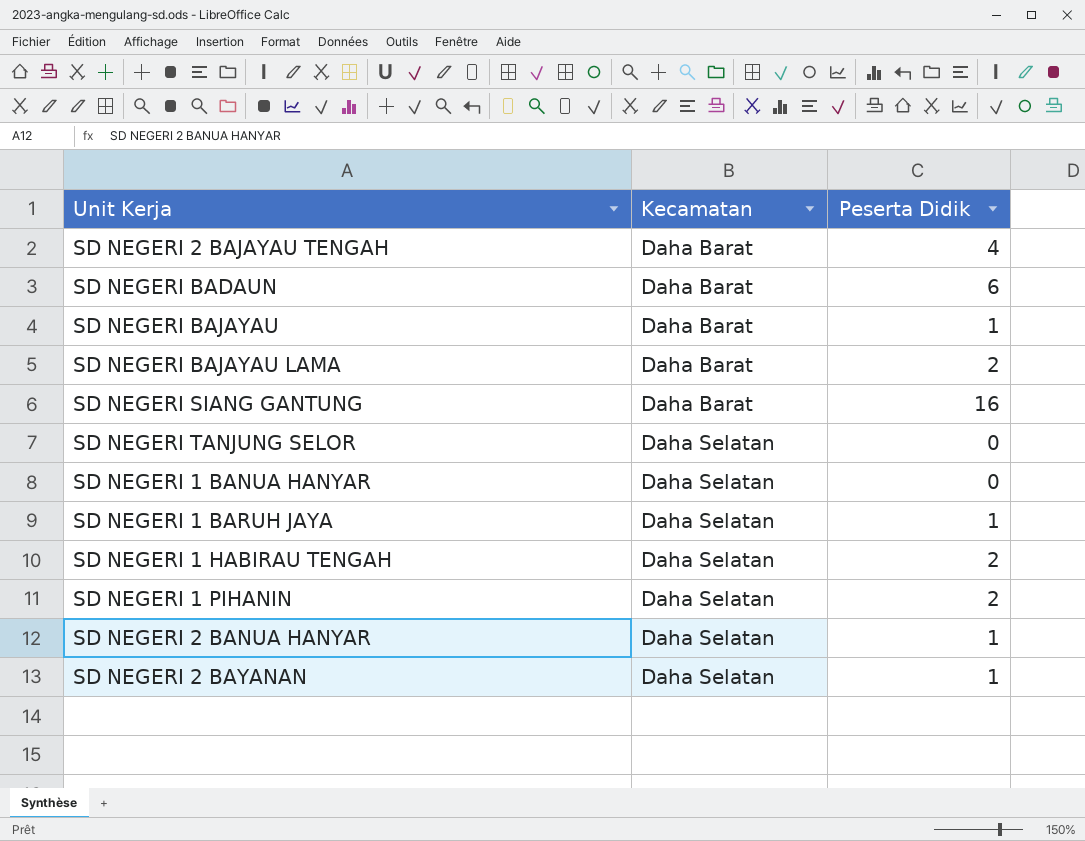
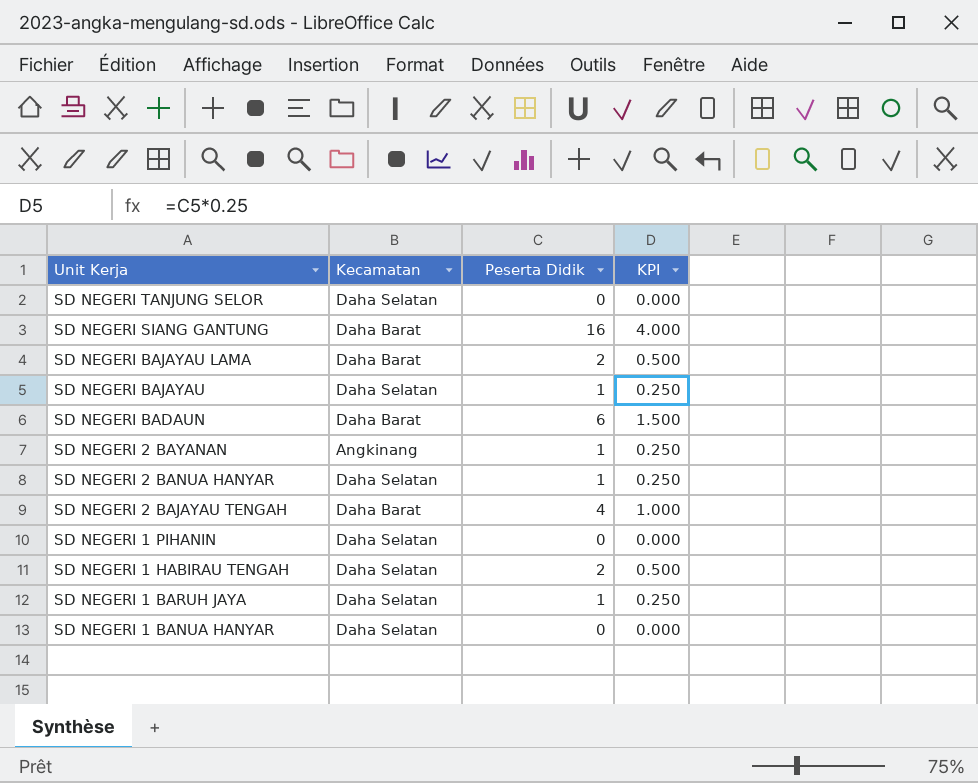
row order: Kecamatan ascending -> Unit Kerja descending
column KPI | formula: none -> [Peserta Didik] * 0.25
SD NEGERI BAJAYAU | Kecamatan: Daha Barat -> Daha Selatan
SD NEGERI 2 BAYANAN | Kecamatan: Daha Selatan -> Angkinang
SD NEGERI 1 PIHANIN | Peserta Didik: 2 -> 0

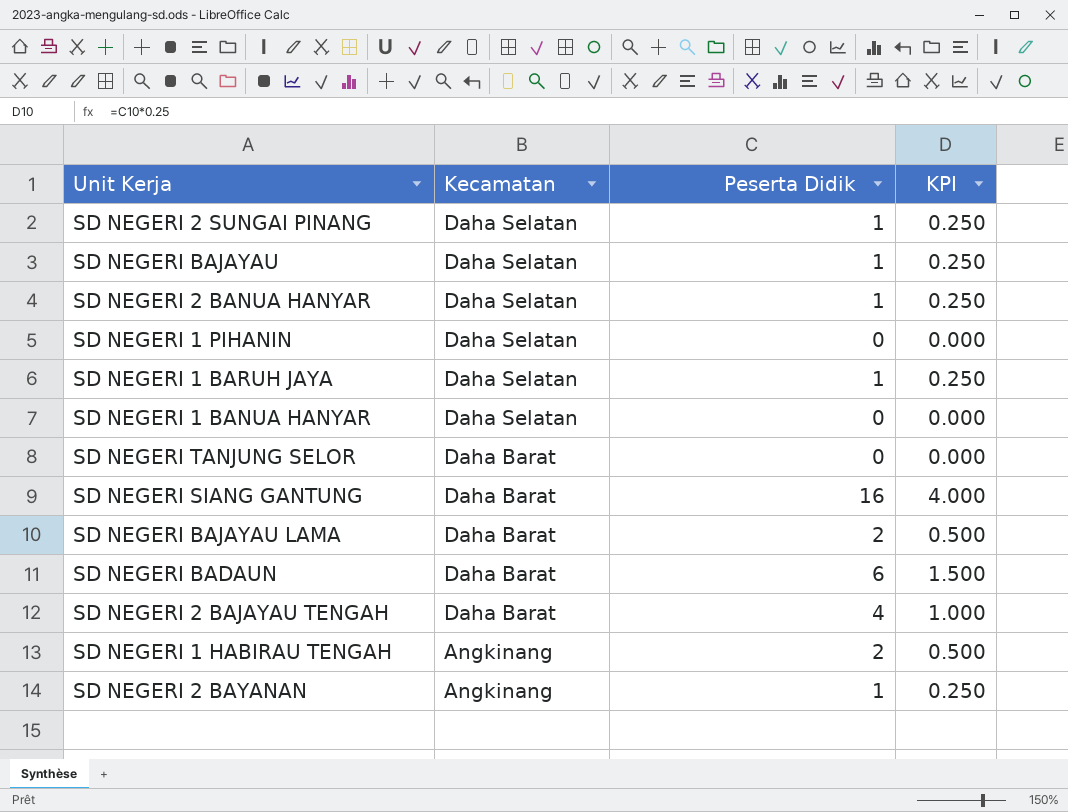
row order: Unit Kerja descending -> Kecamatan descending
row SD NEGERI 2 SUNGAI PINANG: none -> Daha Selatan | 1 | 0.250
SD NEGERI TANJUNG SELOR | Kecamatan: Daha Selatan -> Daha Barat
SD NEGERI 1 HABIRAU TENGAH | Kecamatan: Daha Selatan -> Angkinang

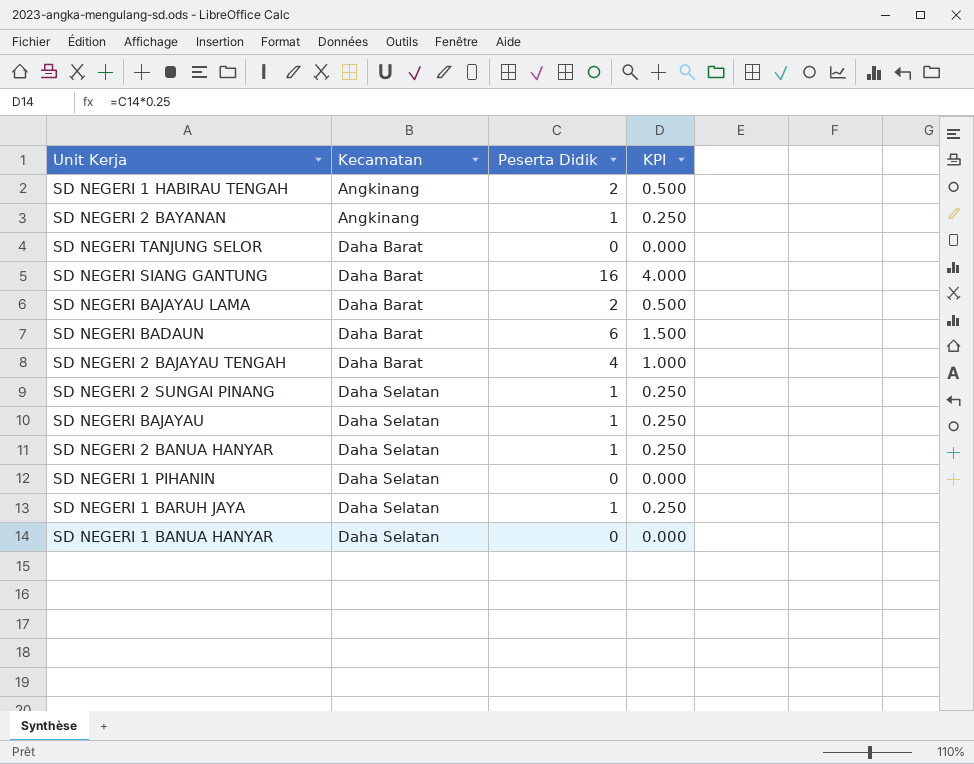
row order: Kecamatan descending -> Kecamatan ascending

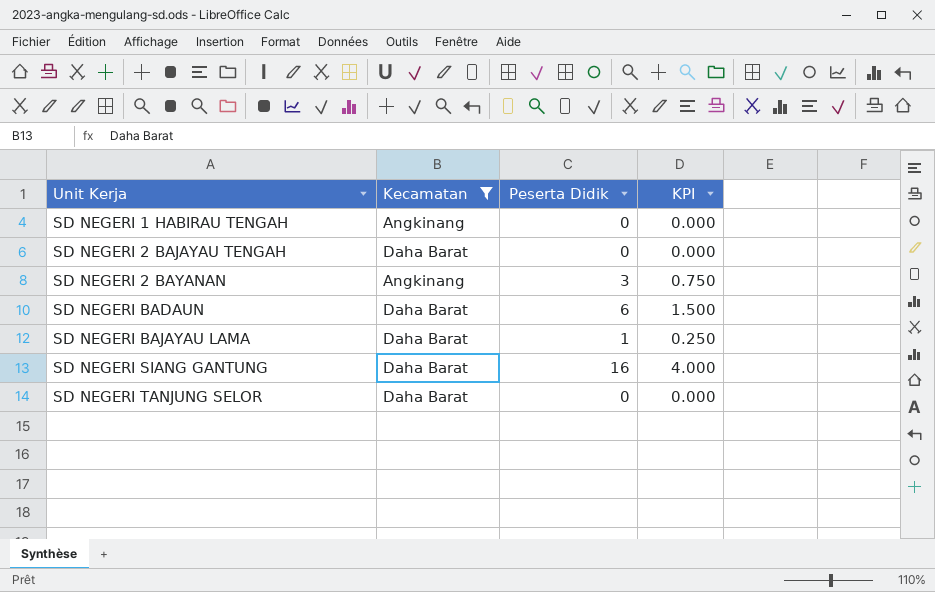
filter: none -> Kecamatan != Daha Selatan
row order: Kecamatan ascending -> Unit Kerja ascending
SD NEGERI 1 HABIRAU TENGAH | Peserta Didik: 2 -> 0
SD NEGERI 1 HABIRAU TENGAH | KPI: 0.500 -> 0.000
SD NEGERI 2 BAJAYAU TENGAH | Peserta Didik: 4 -> 0
SD NEGERI 2 BAJAYAU TENGAH | KPI: 1.000 -> 0.000
SD NEGERI 2 BAYANAN | Peserta Didik: 1 -> 3
SD NEGERI 2 BAYANAN | KPI: 0.250 -> 0.750
SD NEGERI BAJAYAU LAMA | Peserta Didik: 2 -> 1
SD NEGERI BAJAYAU LAMA | KPI: 0.500 -> 0.250

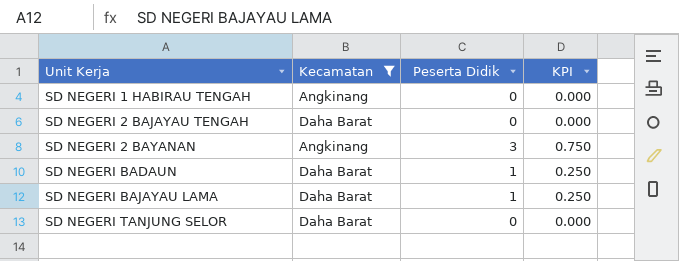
row SD NEGERI SIANG GANTUNG: Daha Barat | 16 | 4.000 -> none
SD NEGERI BADAUN | Peserta Didik: 6 -> 1
SD NEGERI BADAUN | KPI: 1.500 -> 0.250

